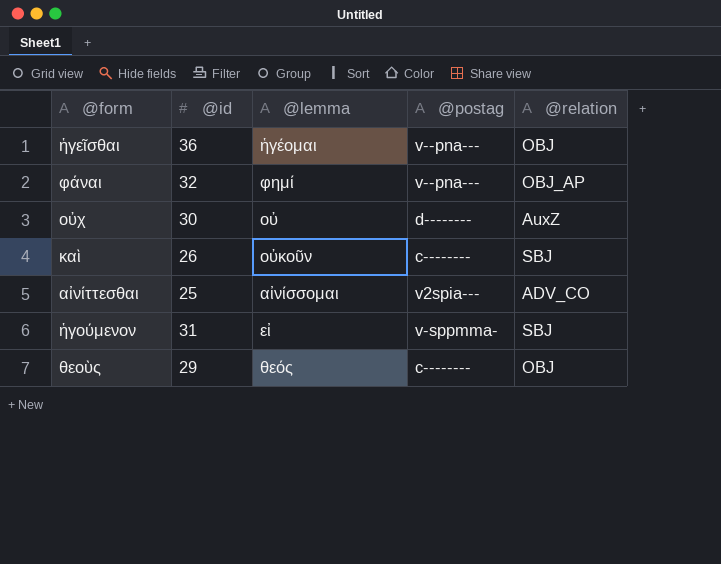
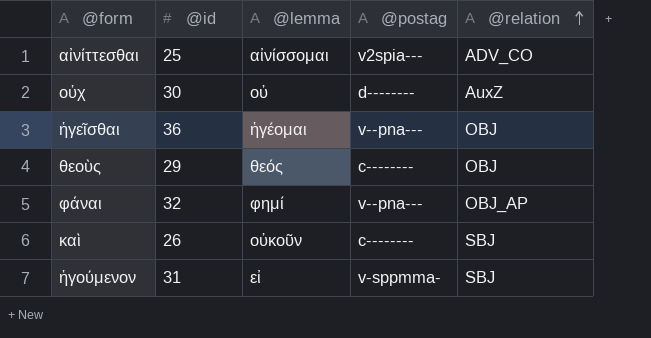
row order: none -> @relation ascending

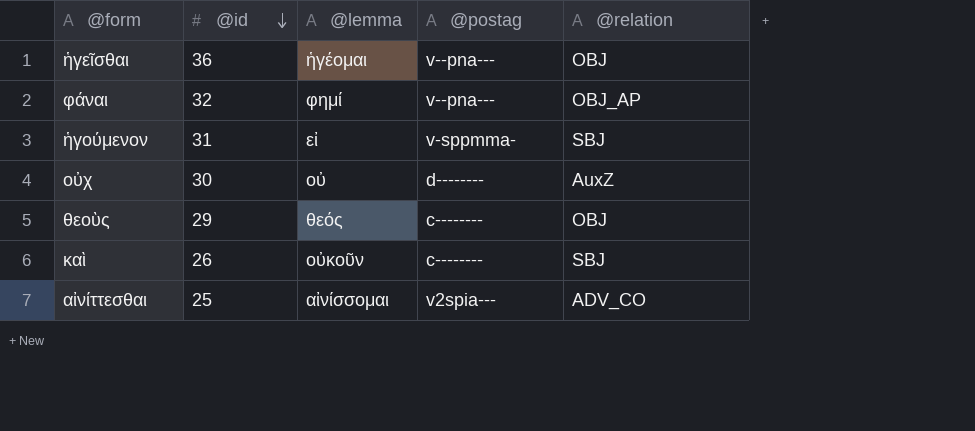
row order: @relation ascending -> @id descending

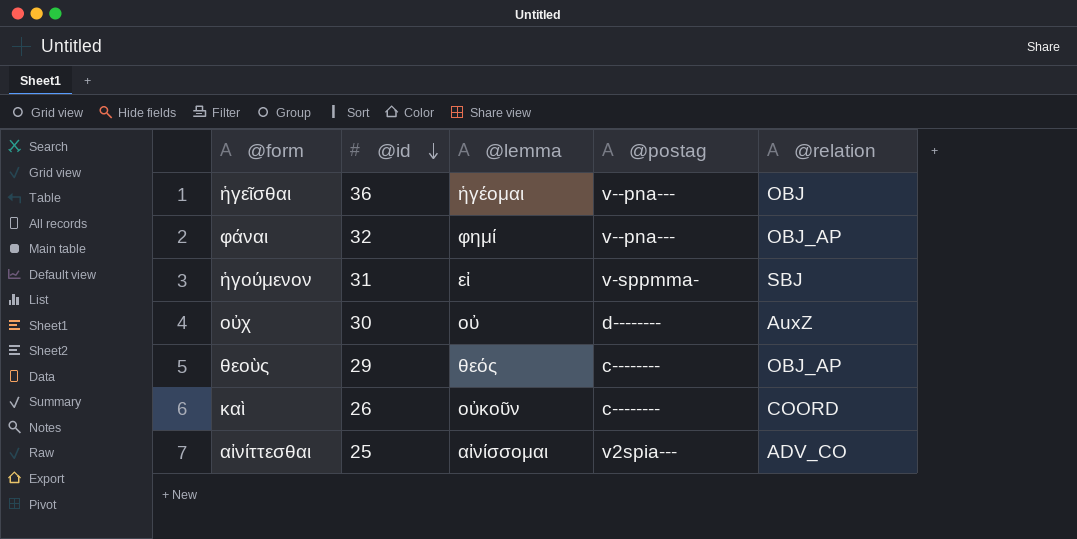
θεοὺς | @relation: OBJ -> OBJ_AP
καὶ | @relation: SBJ -> COORD

